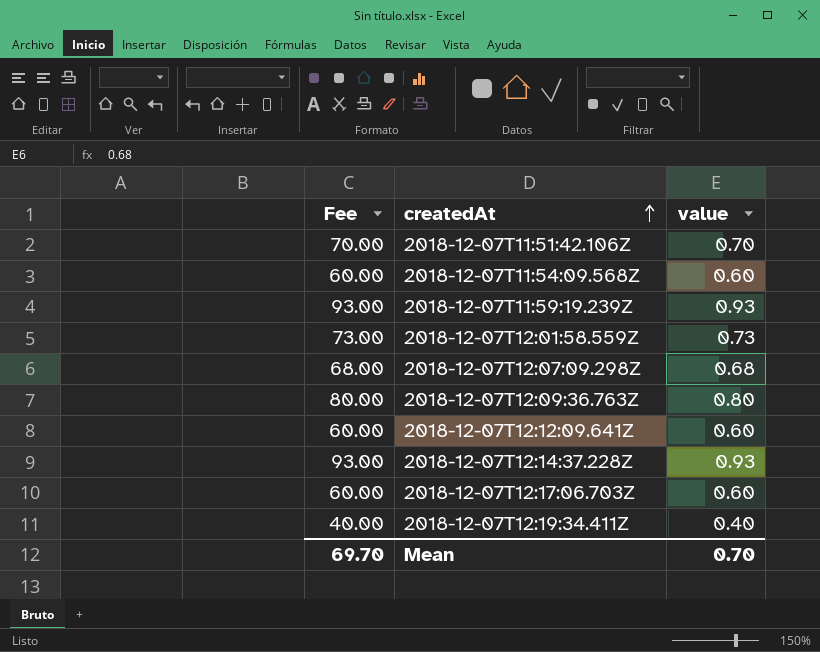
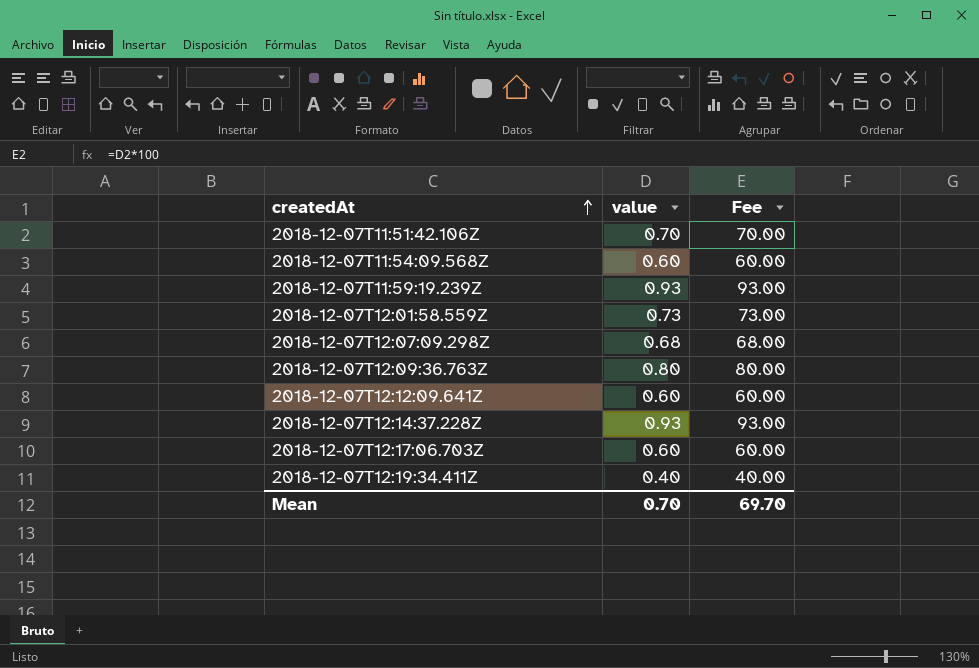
column Fee | position: 1 -> 3

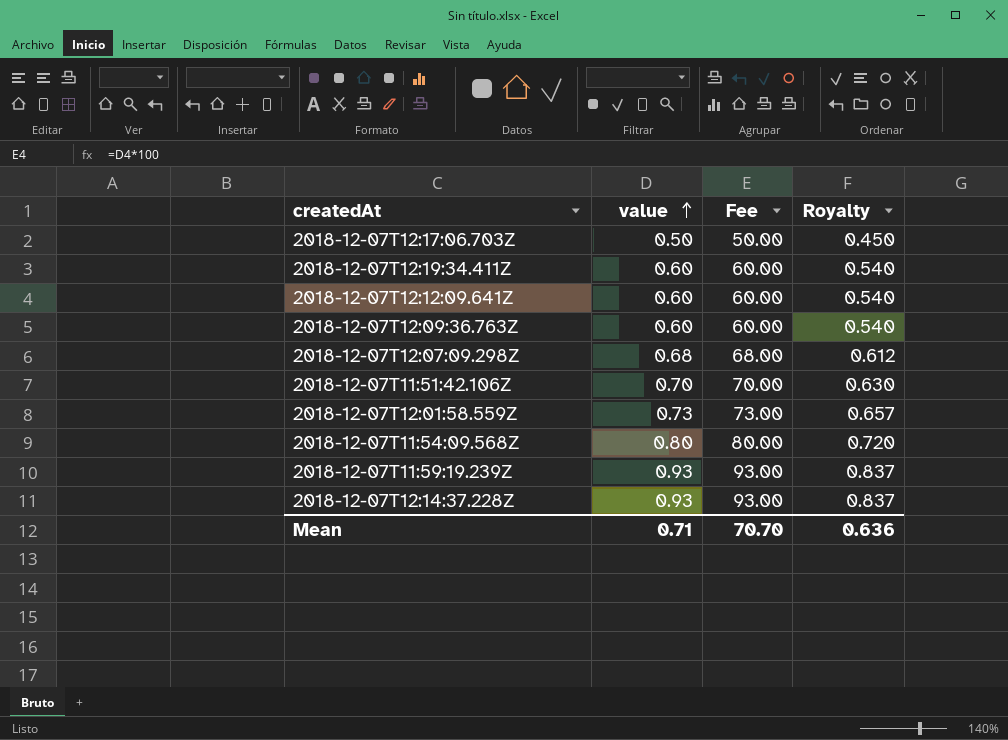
row order: createdAt ascending -> value ascending
column Royalty | formula: none -> [value] * 0.9
2018-12-07T12:17:06.703Z | value: 0.60 -> 0.50
2018-12-07T12:17:06.703Z | Fee: 60.00 -> 50.00
2018-12-07T12:19:34.411Z | value: 0.40 -> 0.60
2018-12-07T12:19:34.411Z | Fee: 40.00 -> 60.00
2018-12-07T12:09:36.763Z | value: 0.80 -> 0.60
2018-12-07T12:09:36.763Z | Fee: 80.00 -> 60.00
2018-12-07T11:54:09.568Z | value: 0.60 -> 0.80
2018-12-07T11:54:09.568Z | Fee: 60.00 -> 80.00
Mean | value: 0.70 -> 0.71
Mean | Fee: 69.70 -> 70.70

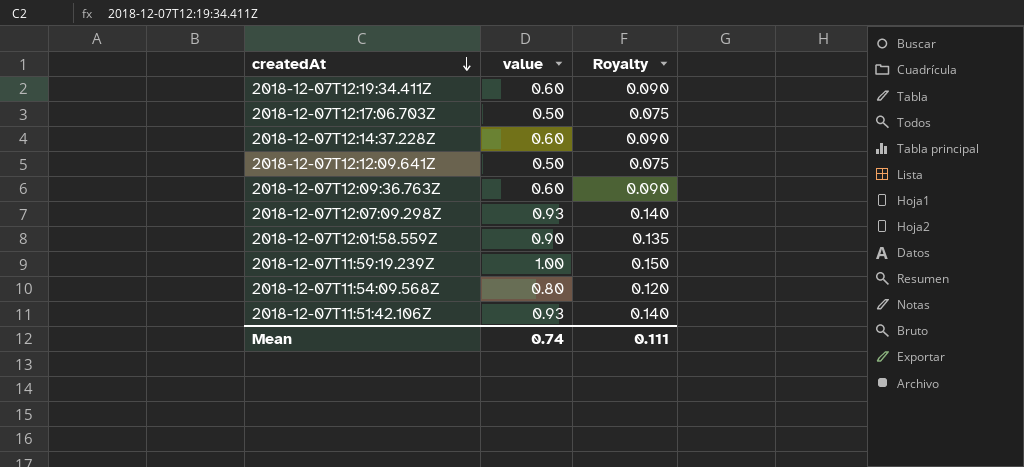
row order: value ascending -> createdAt descending
column Fee | formula: [value] * 100 -> none
column Royalty | formula: [value] * 0.9 -> [value] * 0.15
2018-12-07T12:14:37.228Z | value: 0.93 -> 0.60
2018-12-07T12:12:09.641Z | value: 0.60 -> 0.50
2018-12-07T12:07:09.298Z | value: 0.68 -> 0.93
2018-12-07T12:01:58.559Z | value: 0.73 -> 0.90
2018-12-07T11:59:19.239Z | value: 0.93 -> 1.00
2018-12-07T11:51:42.106Z | value: 0.70 -> 0.93
Mean | value: 0.71 -> 0.74
Mean | Royalty: 0.636 -> 0.111

